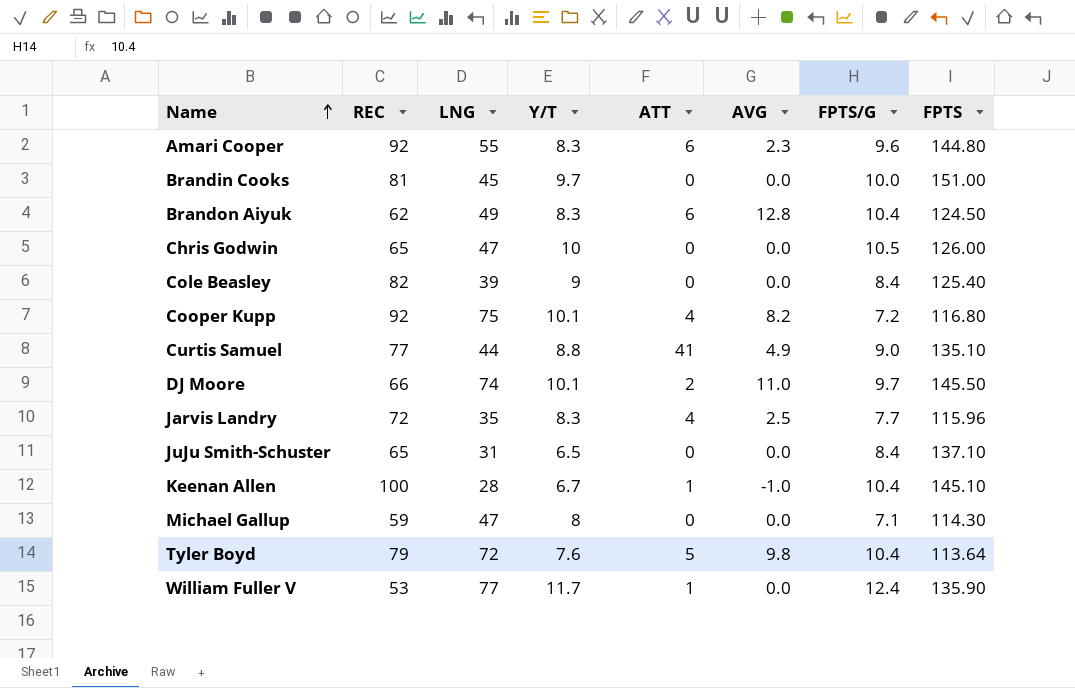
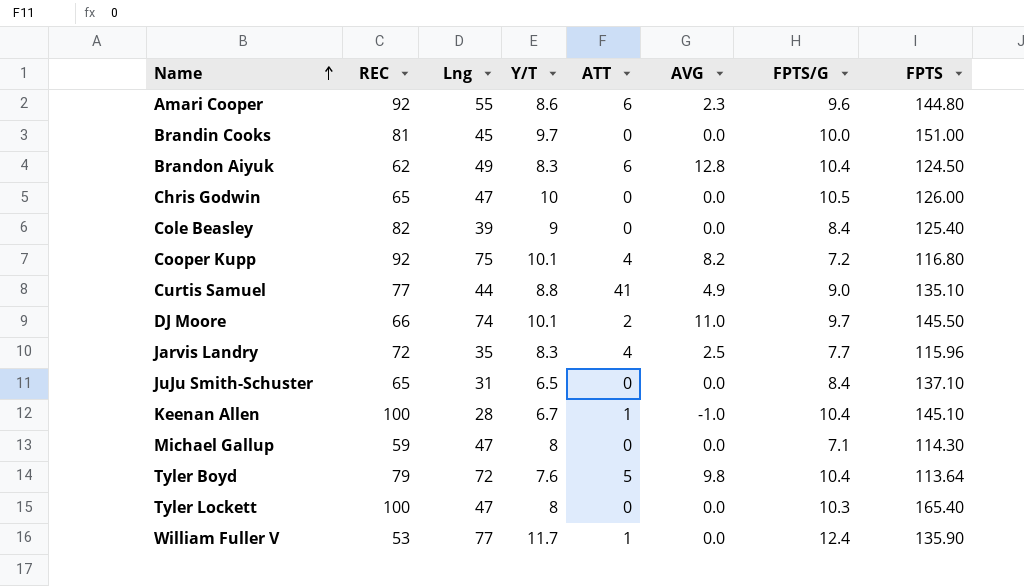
column name: LNG -> Lng
Amari Cooper | Y/T: 8.3 -> 8.6
row Tyler Lockett: none -> 100 | 47 | 8 | 0 | 0.0 | 10.3 | 165.40

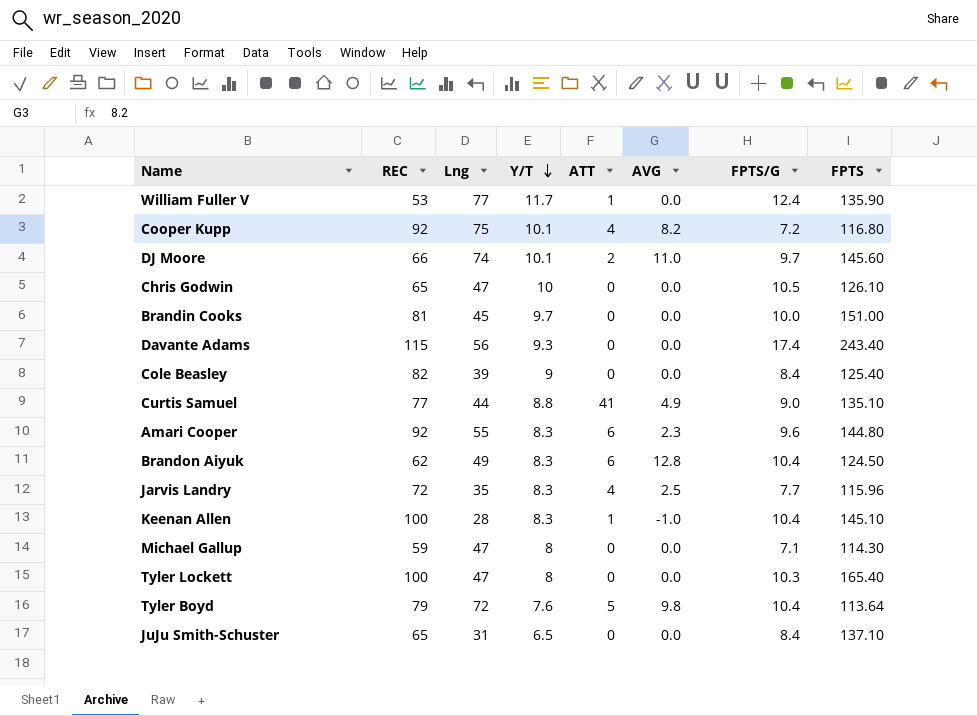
row order: Name ascending -> Y/T descending
DJ Moore | FPTS: 145.50 -> 145.60
Chris Godwin | FPTS: 126.00 -> 126.10
row Davante Adams: none -> 115 | 56 | 9.3 | 0 | 0.0 | 17.4 | 243.40
Amari Cooper | Y/T: 8.6 -> 8.3
Keenan Allen | Y/T: 6.7 -> 8.3

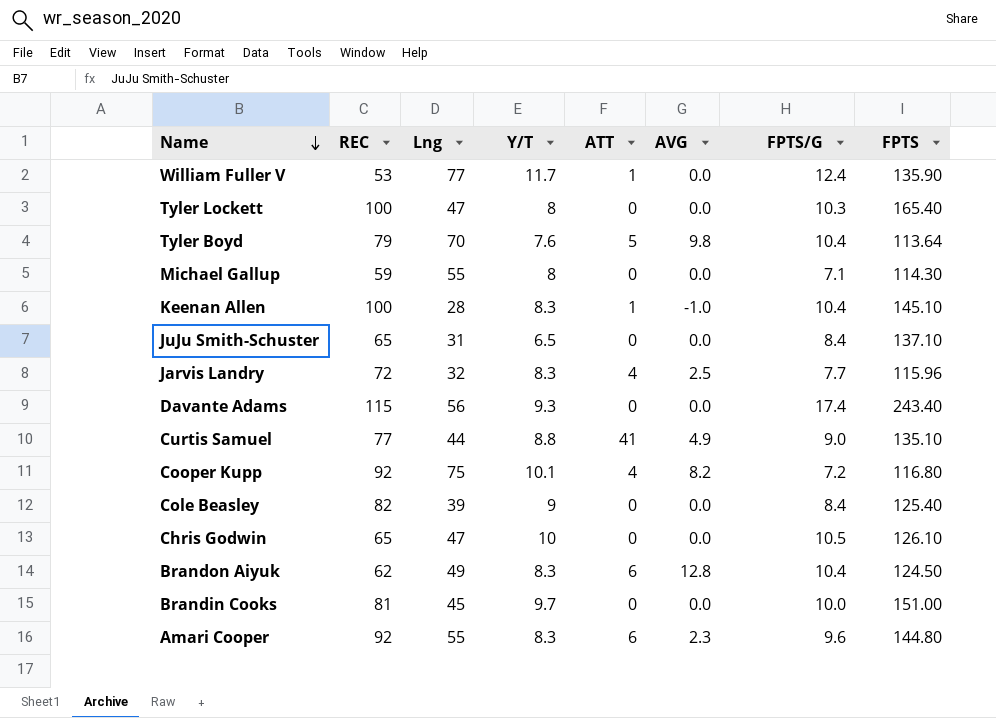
row order: Y/T descending -> Name descending
row DJ Moore: 66 | 74 | 10.1 | 2 | 11.0 | 9.7 | 145.60 -> none
Tyler Boyd | Lng: 72 -> 70
Michael Gallup | Lng: 47 -> 55
Jarvis Landry | Lng: 35 -> 32

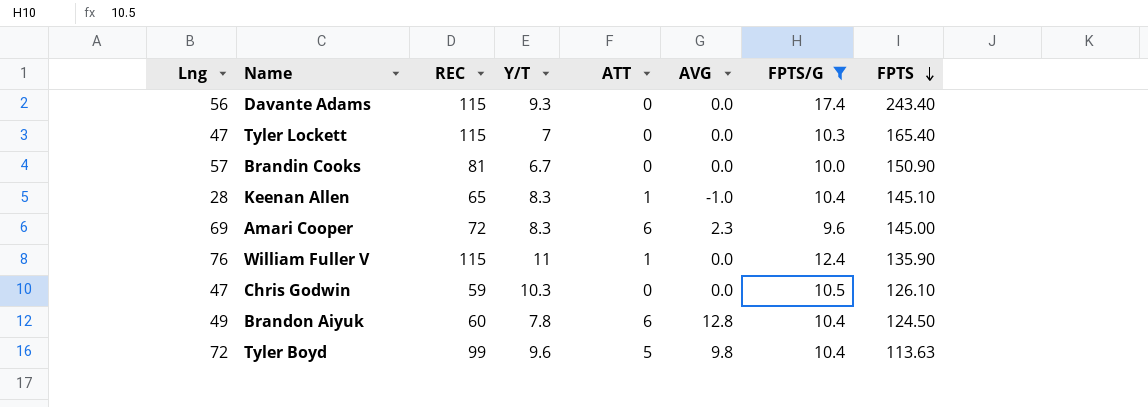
filter: none -> FPTS/G >= 9.6
row order: Name descending -> FPTS descending
column Lng | position: 3 -> 1
Tyler Lockett | REC: 100 -> 115
Tyler Lockett | Y/T: 8 -> 7
Brandin Cooks | Lng: 45 -> 57
Brandin Cooks | Y/T: 9.7 -> 6.7
Brandin Cooks | FPTS: 151.00 -> 150.90
Keenan Allen | REC: 100 -> 65
Amari Cooper | Lng: 55 -> 69
Amari Cooper | REC: 92 -> 72
Amari Cooper | FPTS: 144.80 -> 145.00
William Fuller V | Lng: 77 -> 76
William Fuller V | REC: 53 -> 115
William Fuller V | Y/T: 11.7 -> 11
Chris Godwin | REC: 65 -> 59
Chris Godwin | Y/T: 10 -> 10.3
Brandon Aiyuk | REC: 62 -> 60
Brandon Aiyuk | Y/T: 8.3 -> 7.8
Tyler Boyd | Lng: 70 -> 72
Tyler Boyd | REC: 79 -> 99
Tyler Boyd | Y/T: 7.6 -> 9.6
Tyler Boyd | FPTS: 113.64 -> 113.63

